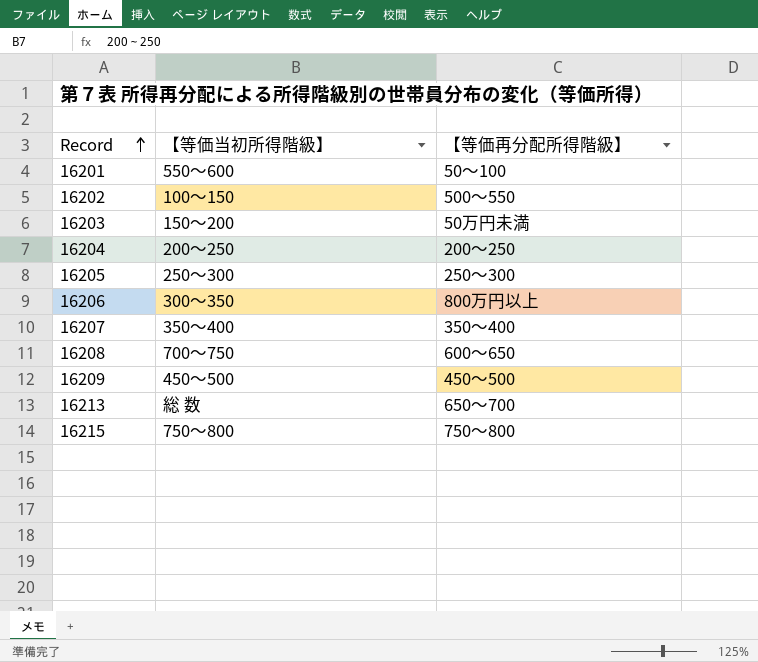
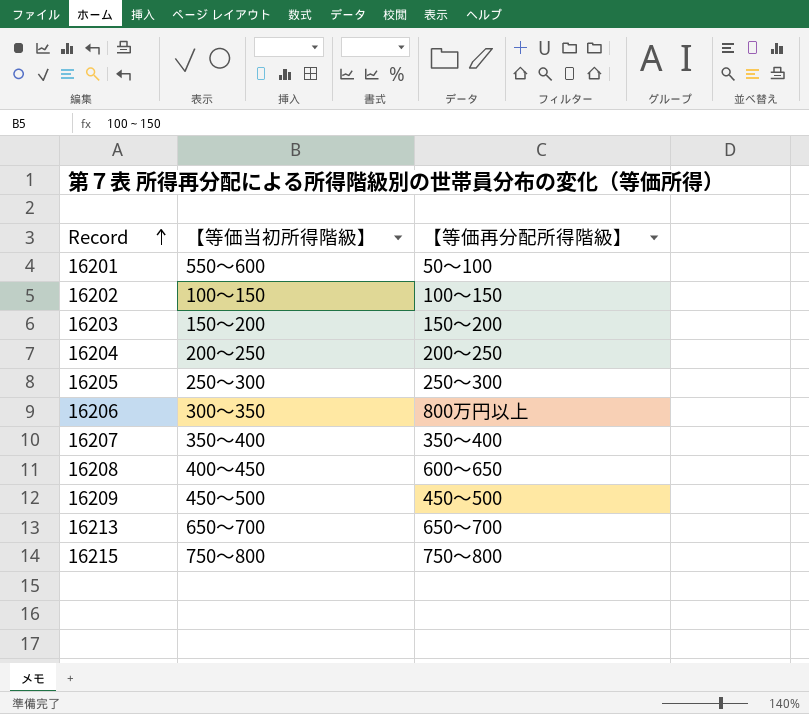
16202 | 【等価再分配所得階級】: 500～550 -> 100～150
16203 | 【等価再分配所得階級】: 50万円未満 -> 150～200
16208 | 【等価当初所得階級】: 700～750 -> 400～450
16213 | 【等価当初所得階級】: 総 数 -> 650～700

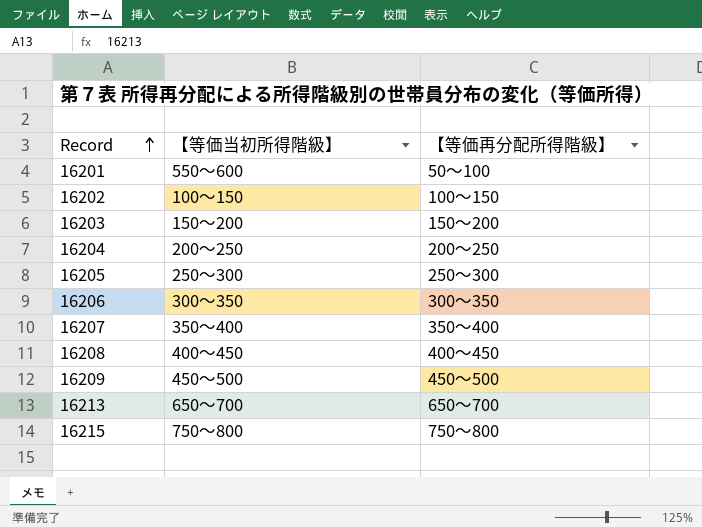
16206 | 【等価再分配所得階級】: 800万円以上 -> 300～350
16208 | 【等価再分配所得階級】: 600～650 -> 400～450

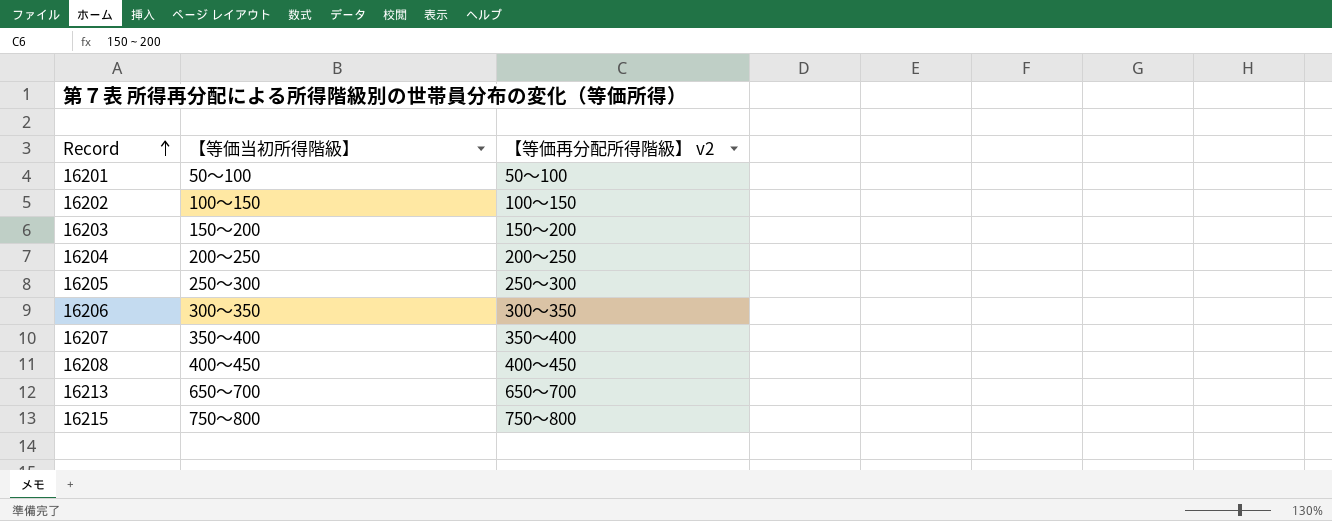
column name: 【等価再分配所得階級】 -> 【等価再分配所得階級】 v2
row 16209: 450～500 | 450～500 -> none
16201 | 【等価当初所得階級】: 550～600 -> 50～100

